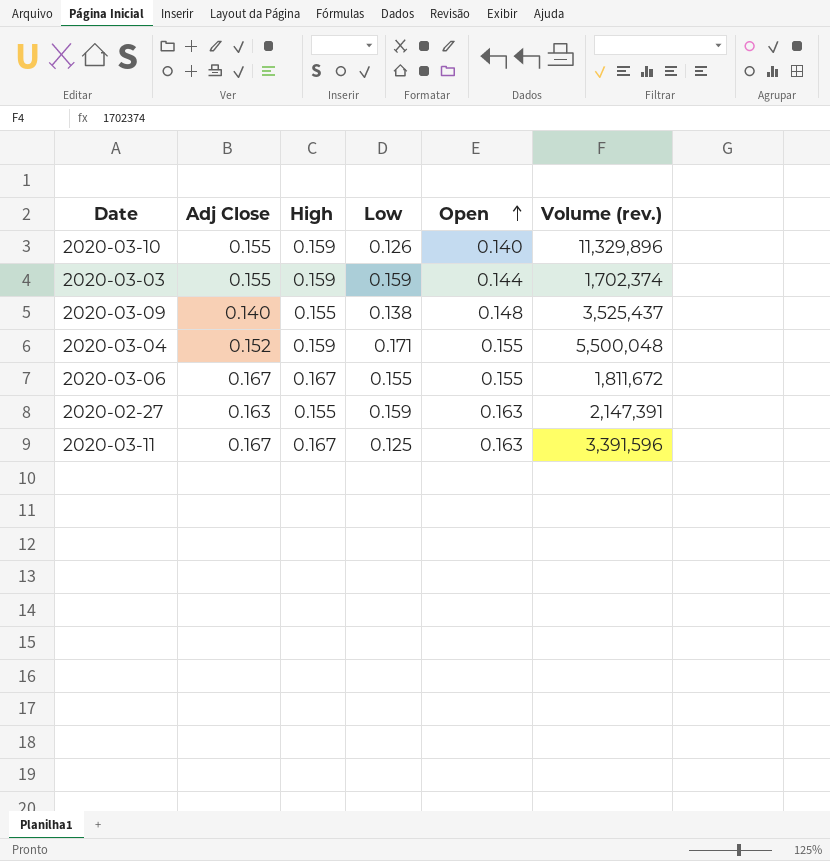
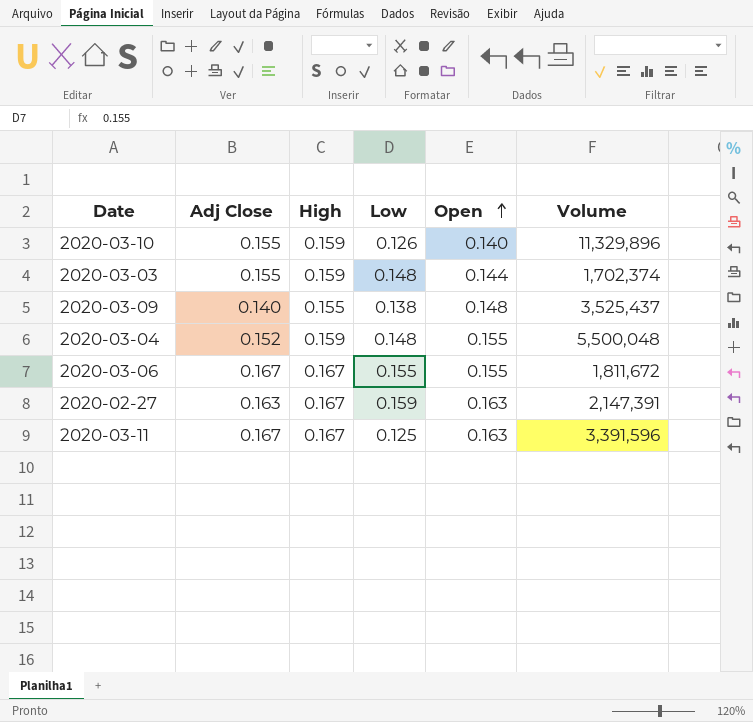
column name: Volume (rev.) -> Volume
2020-03-03 | Low: 0.159 -> 0.148
2020-03-04 | Low: 0.171 -> 0.148
2020-02-27 | High: 0.155 -> 0.167

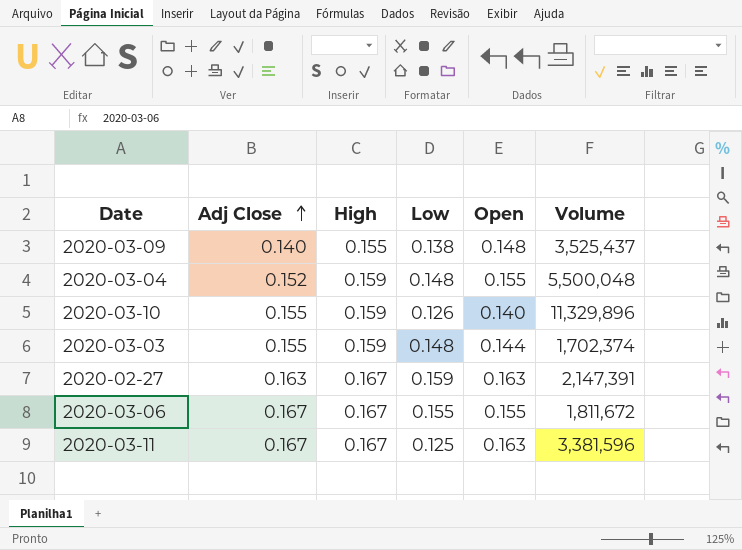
row order: Open ascending -> Adj Close ascending
2020-03-11 | Volume: 3,391,596 -> 3,381,596

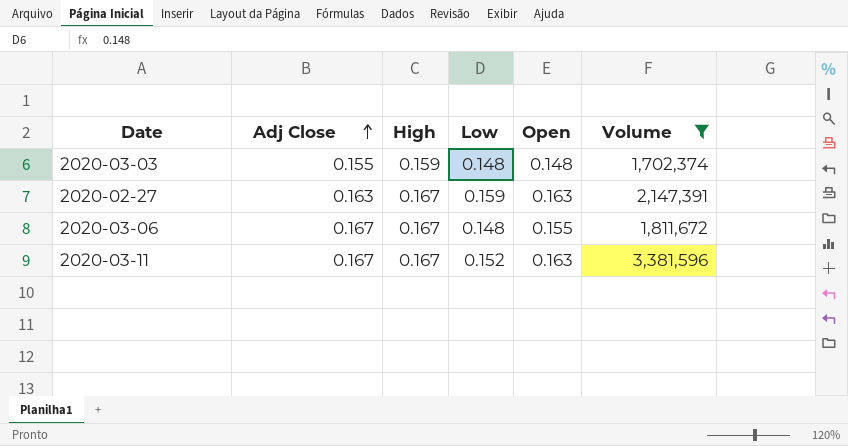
filter: none -> Volume <= 3,381,596
2020-03-03 | Open: 0.144 -> 0.148
2020-03-06 | Low: 0.155 -> 0.148
2020-03-11 | Low: 0.125 -> 0.152

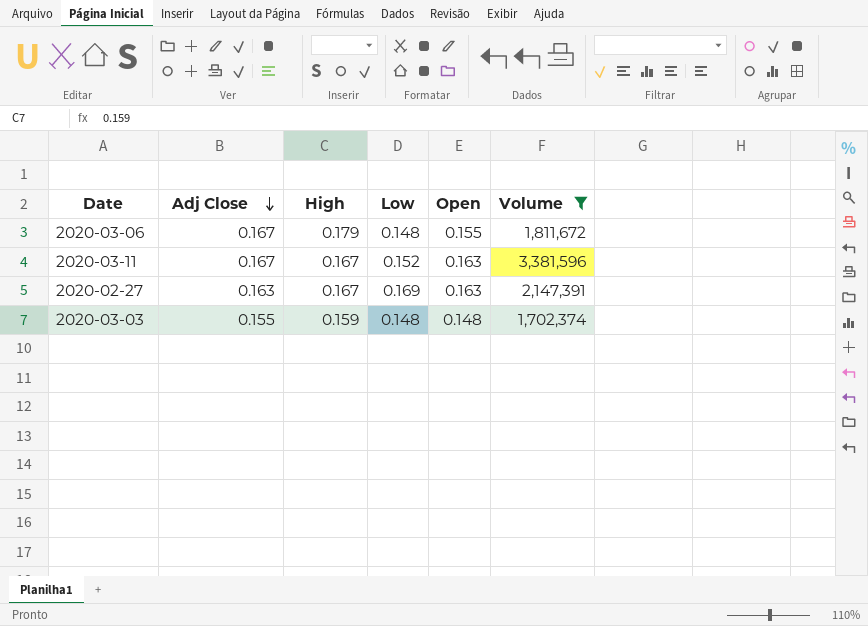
row order: Adj Close ascending -> Adj Close descending
2020-03-06 | High: 0.167 -> 0.179
2020-02-27 | Low: 0.159 -> 0.169

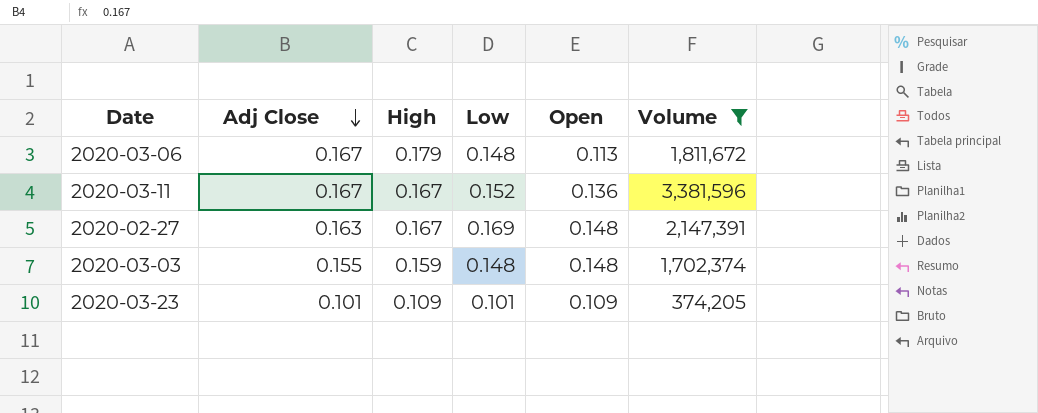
2020-03-06 | Open: 0.155 -> 0.113
2020-03-11 | Open: 0.163 -> 0.136
2020-02-27 | Open: 0.163 -> 0.148
row 2020-03-23: none -> 0.101 | 0.109 | 0.101 | 0.109 | 374,205

